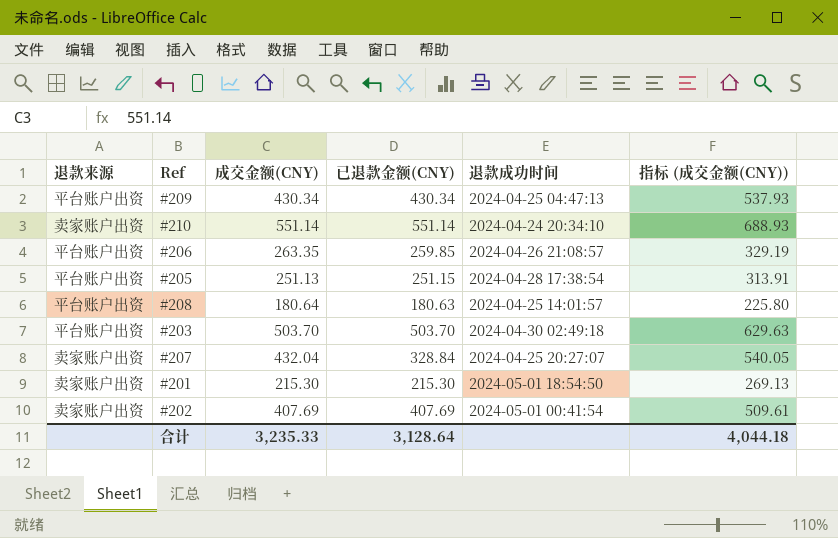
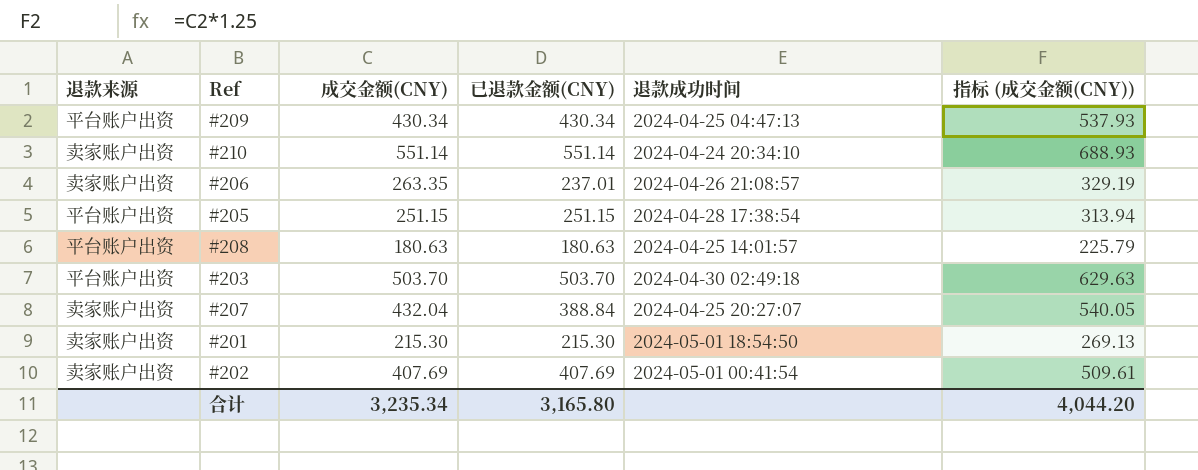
#206 | 退款来源: 平台账户出资 -> 卖家账户出资
#206 | 已退款金额(CNY): 259.85 -> 237.01
#205 | 成交金额(CNY): 251.13 -> 251.15
#205 | 指标 (成交金额(CNY)): 313.91 -> 313.94
#208 | 成交金额(CNY): 180.64 -> 180.63
#208 | 指标 (成交金额(CNY)): 225.80 -> 225.79
#207 | 已退款金额(CNY): 328.84 -> 388.84
合计 | 成交金额(CNY): 3,235.33 -> 3,235.34
合计 | 已退款金额(CNY): 3,128.64 -> 3,165.80
合计 | 指标 (成交金额(CNY)): 4,044.18 -> 4,044.20

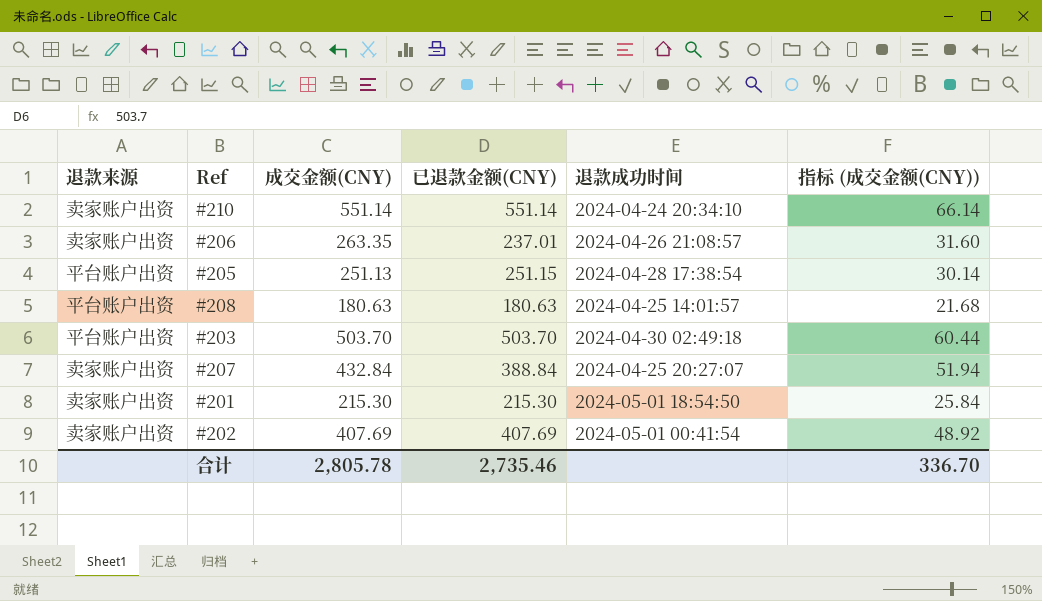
column 指标 (成交金额(CNY)) | formula: [成交金额(CNY)] * 1.25 -> [成交金额(CNY)] * 0.12
row #209: 平台账户出资 | 430.34 | 430.34 | 2024-04-25 04:47:13 | 537.93 -> none
#205 | 成交金额(CNY): 251.15 -> 251.13
#207 | 成交金额(CNY): 432.04 -> 432.84
合计 | 成交金额(CNY): 3,235.34 -> 2,805.78
合计 | 已退款金额(CNY): 3,165.80 -> 2,735.46
合计 | 指标 (成交金额(CNY)): 4,044.20 -> 336.70

